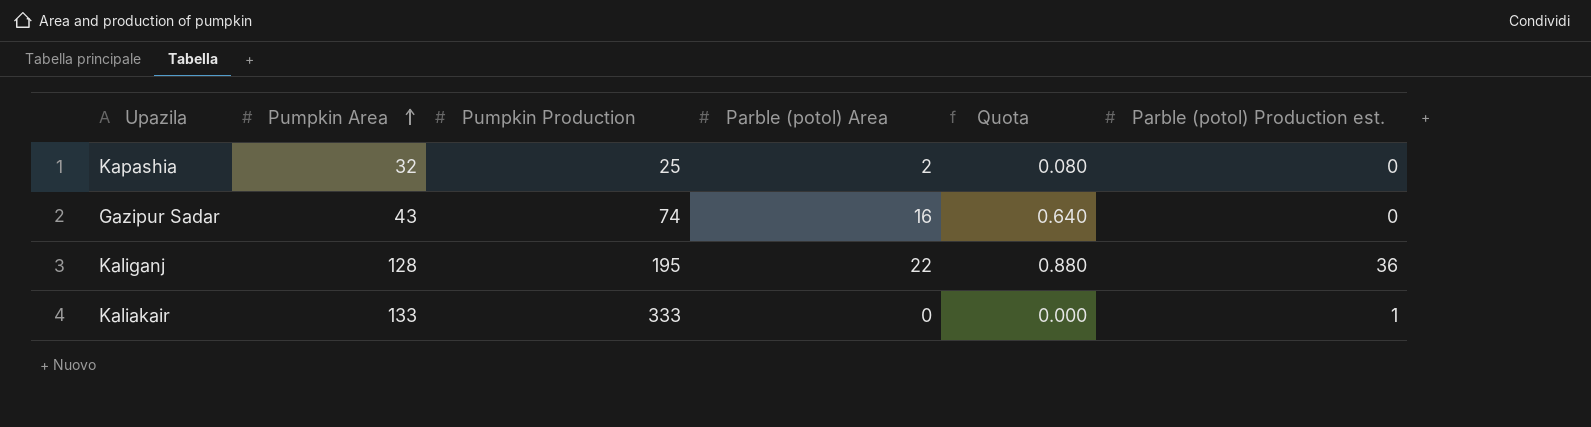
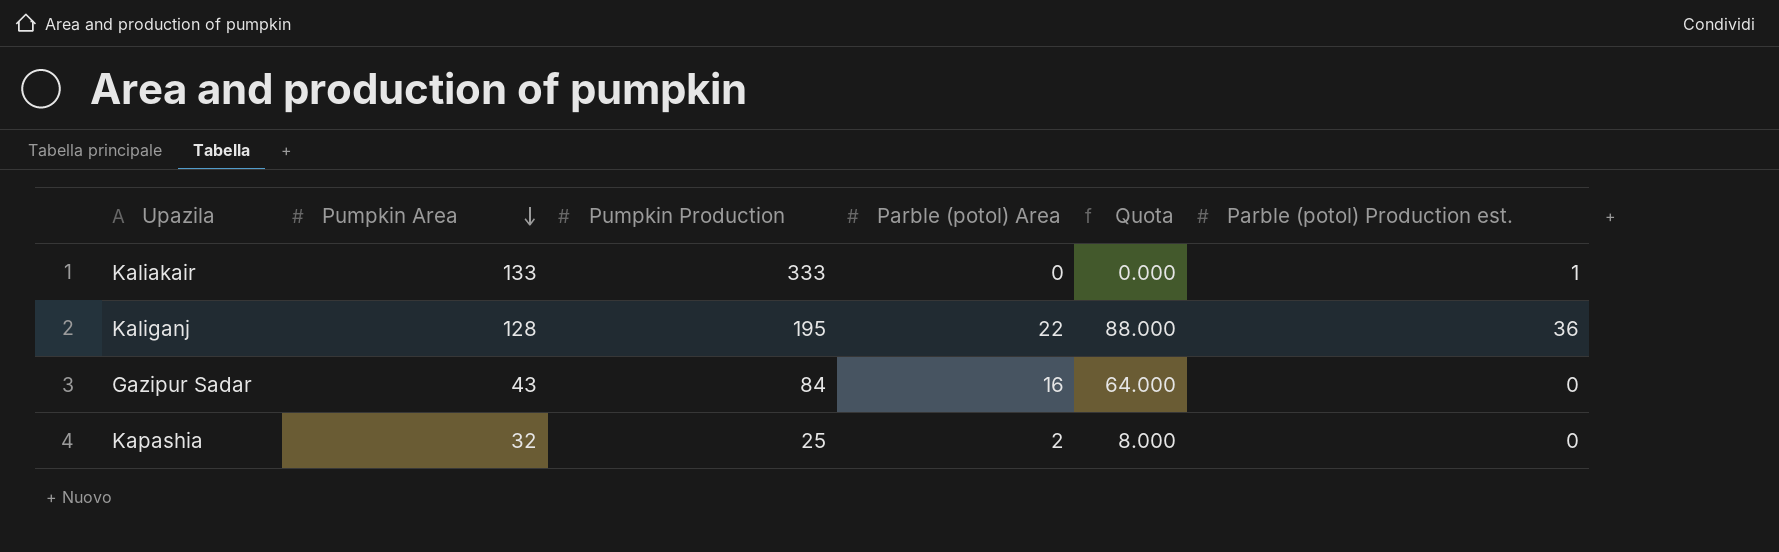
row order: Pumpkin Area ascending -> Pumpkin Area descending
column Quota | formula: [Parble (potol) Area] * 0.04 -> [Parble (potol) Area] * 4
Gazipur Sadar | Pumpkin Production: 74 -> 84

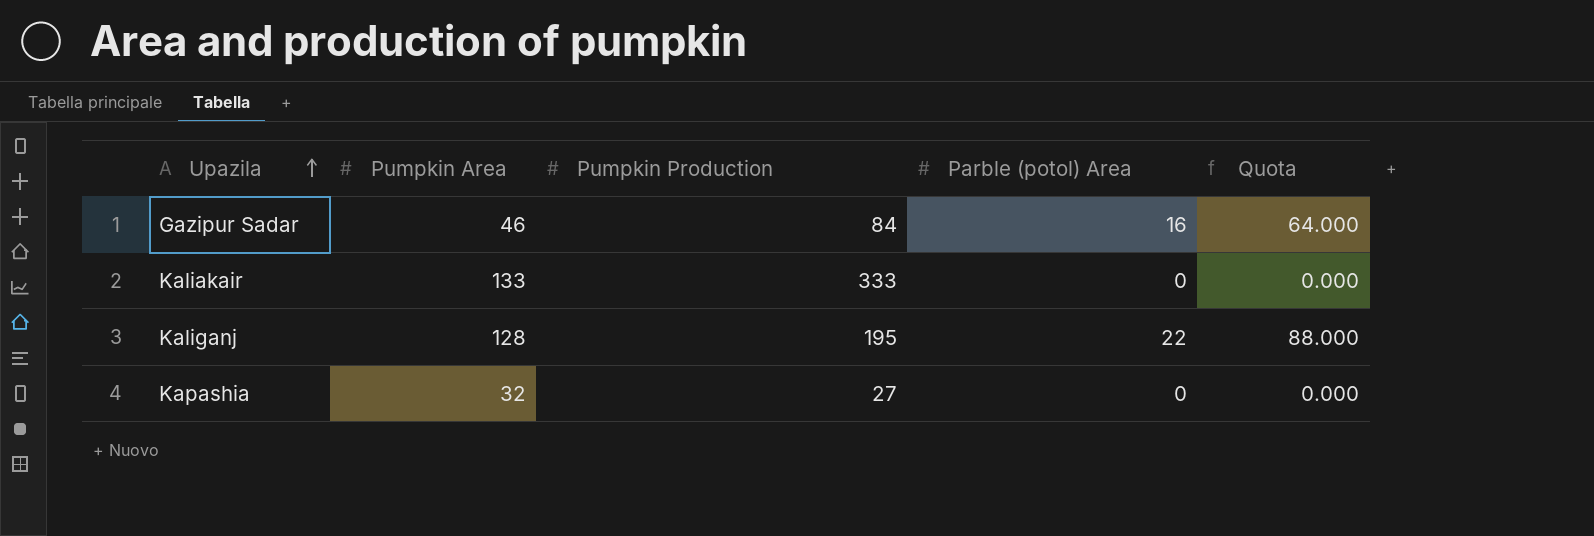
row order: Pumpkin Area descending -> Upazila ascending
column Parble (potol) Production est. | position: 6 -> none
Gazipur Sadar | Pumpkin Area: 43 -> 46
Kapashia | Pumpkin Production: 25 -> 27
Kapashia | Parble (potol) Area: 2 -> 0
Kapashia | Quota: 8.000 -> 0.000

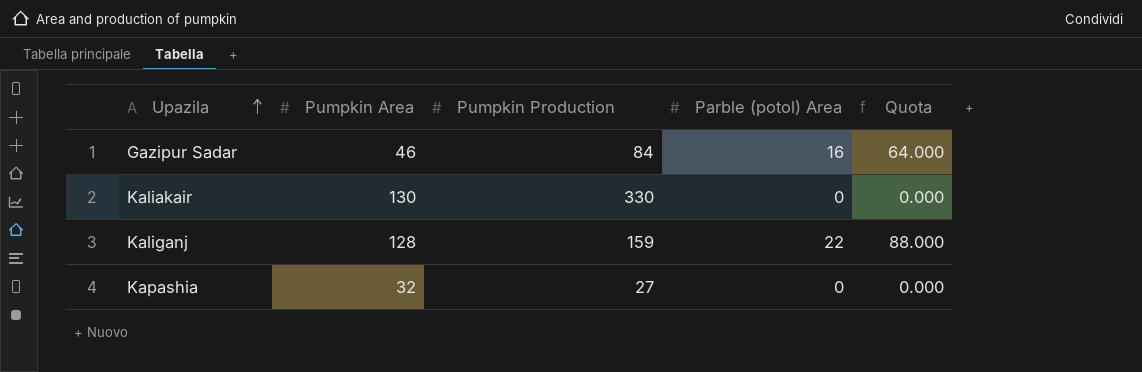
Kaliakair | Pumpkin Area: 133 -> 130
Kaliakair | Pumpkin Production: 333 -> 330
Kaliganj | Pumpkin Production: 195 -> 159

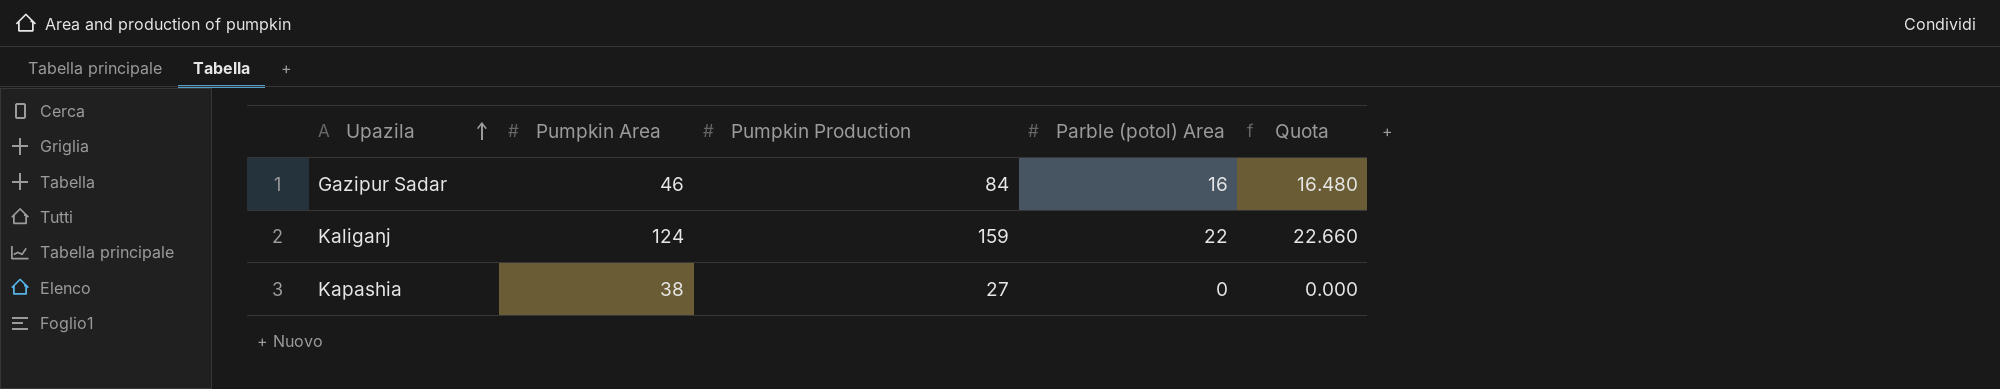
column Quota | formula: [Parble (potol) Area] * 4 -> [Parble (potol) Area] * 1.03
row Kaliakair: 130 | 330 | 0 | 0.000 -> none
Kaliganj | Pumpkin Area: 128 -> 124
Kapashia | Pumpkin Area: 32 -> 38

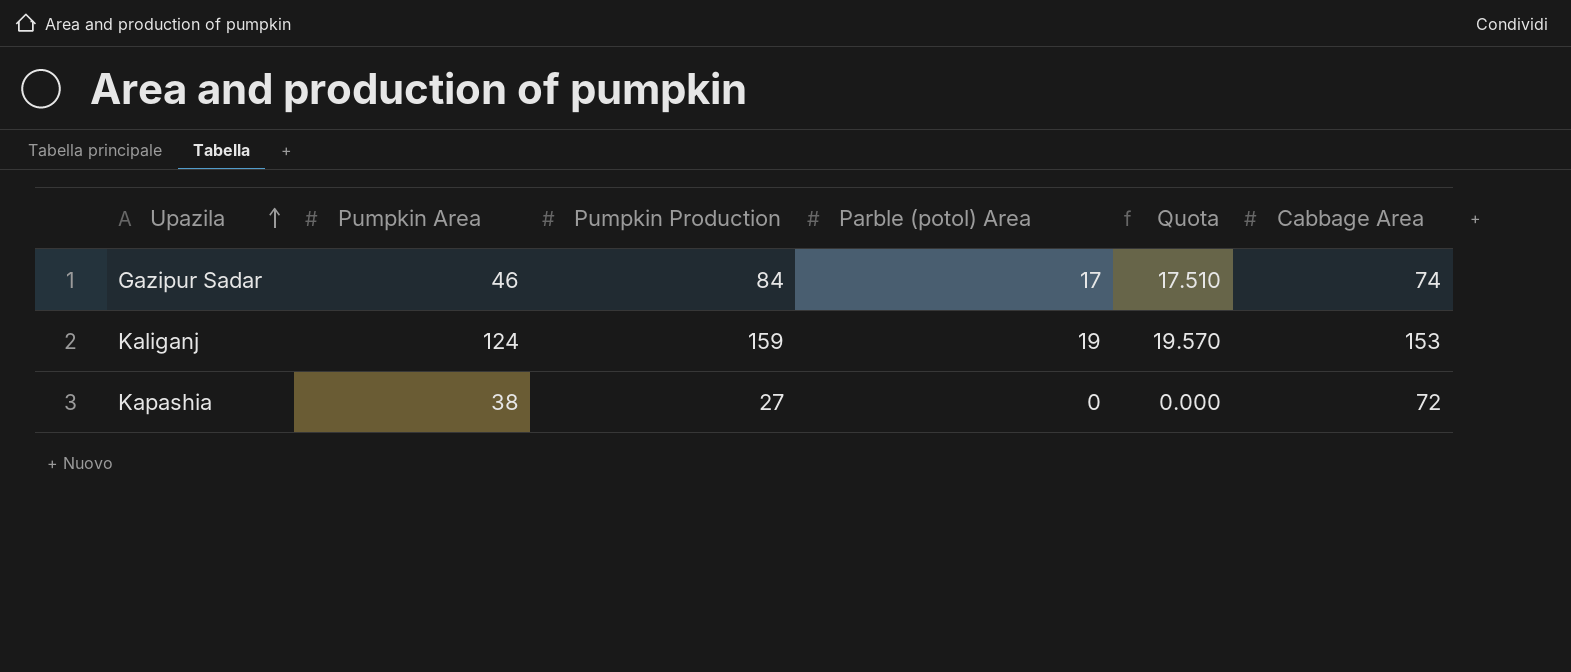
column Cabbage Area | position: none -> 6
Gazipur Sadar | Parble (potol) Area: 16 -> 17
Gazipur Sadar | Quota: 16.480 -> 17.510
Kaliganj | Parble (potol) Area: 22 -> 19
Kaliganj | Quota: 22.660 -> 19.570

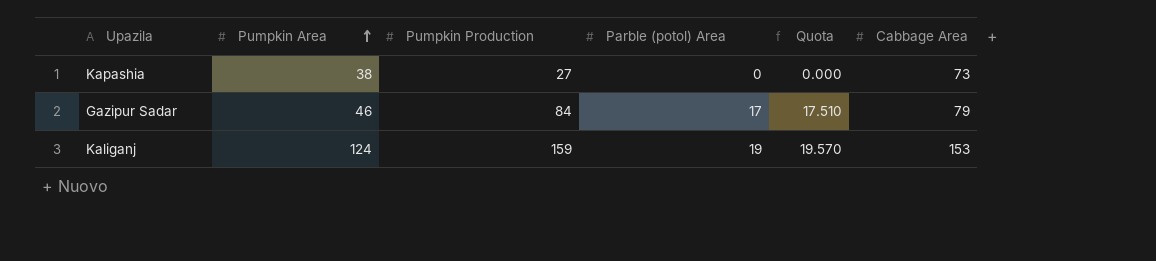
row order: Upazila ascending -> Pumpkin Area ascending
Kapashia | Cabbage Area: 72 -> 73
Gazipur Sadar | Cabbage Area: 74 -> 79

